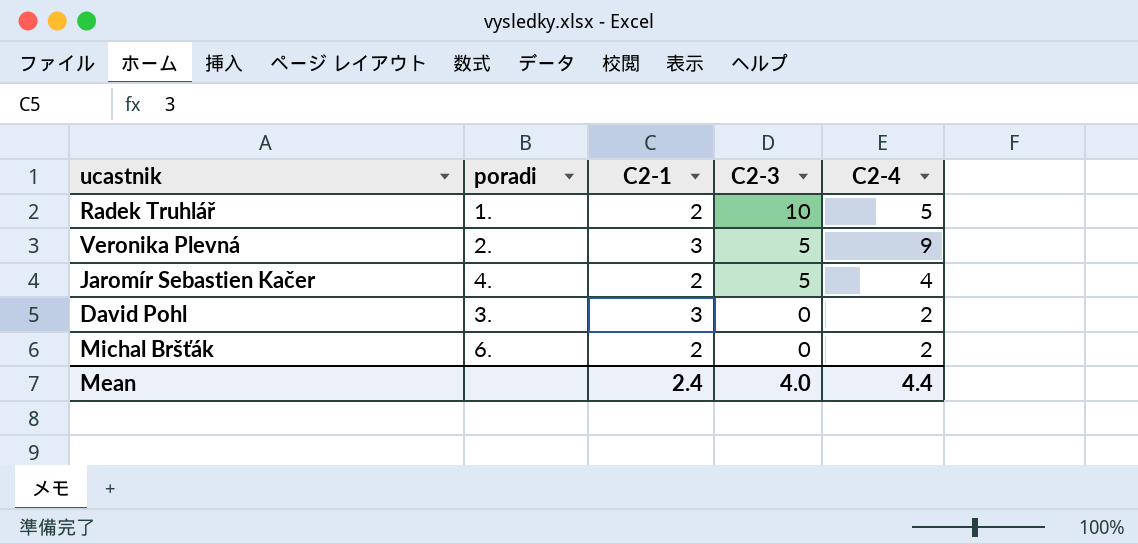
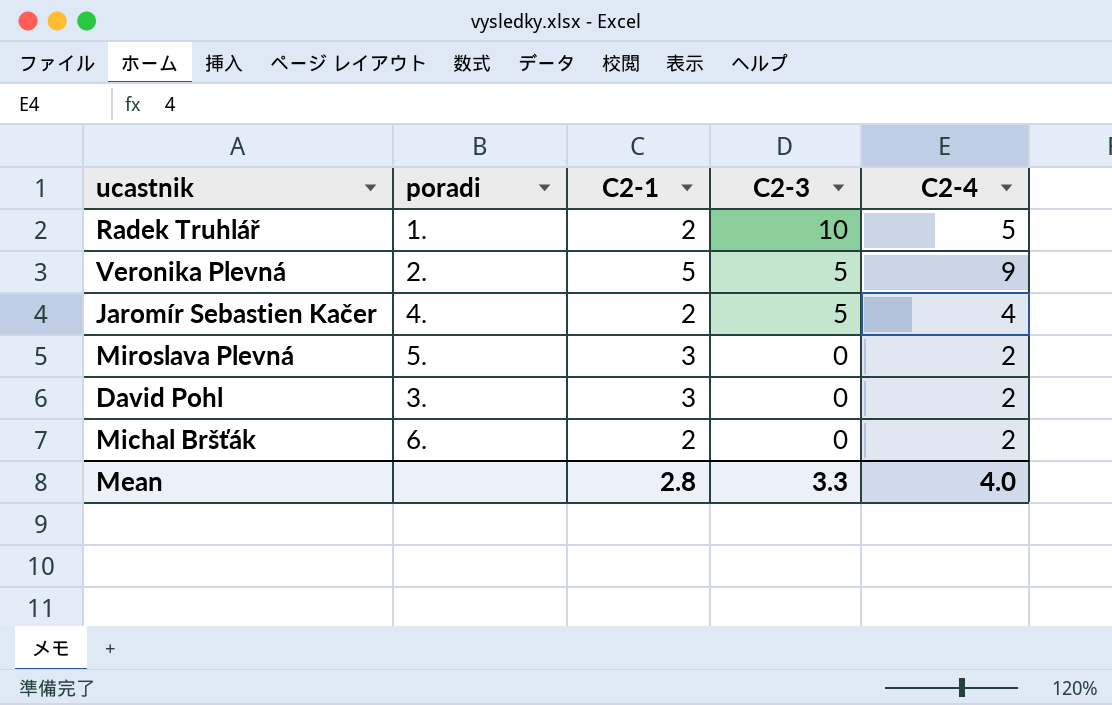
Veronika Plevná | C2-1: 3 -> 5
row Miroslava Plevná: none -> 5. | 3 | 0 | 2
Mean | C2-1: 2.4 -> 2.8
Mean | C2-3: 4.0 -> 3.3
Mean | C2-4: 4.4 -> 4.0

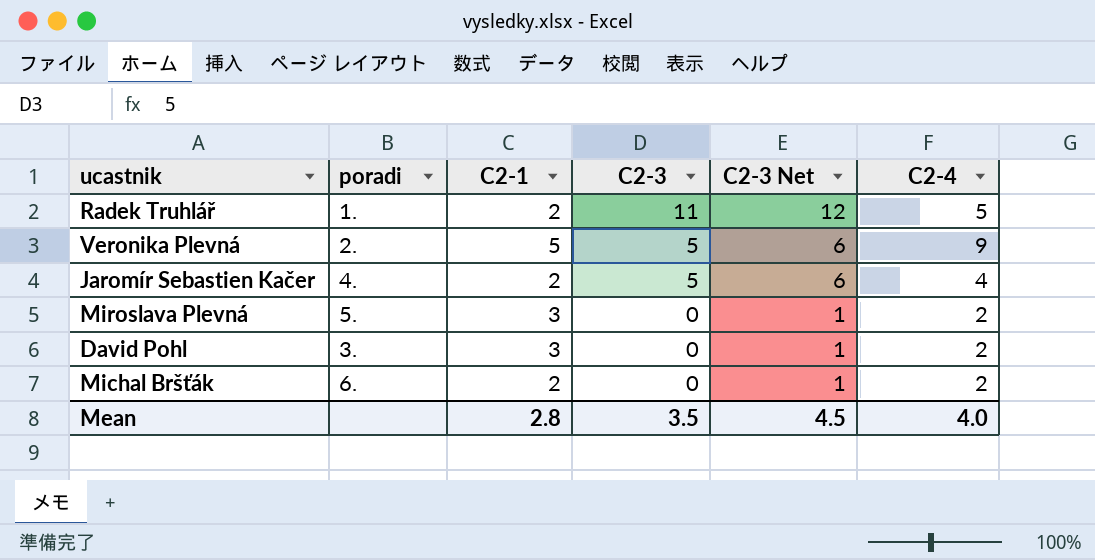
column C2-3 Net | formula: none -> [C2-3] + 1
Radek Truhlář | C2-3: 10 -> 11
Mean | C2-3: 3.3 -> 3.5

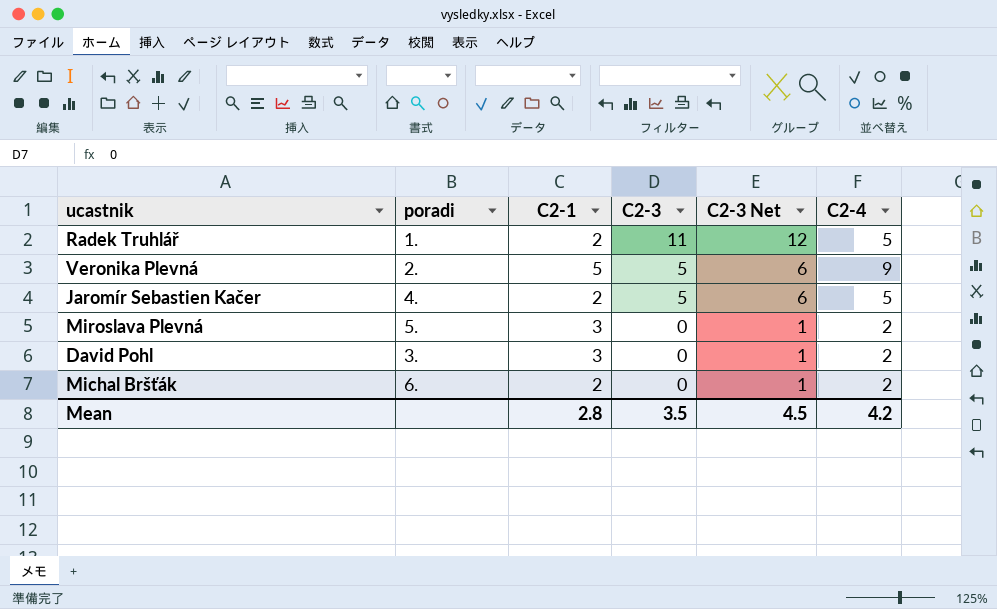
Jaromír Sebastien Kačer | C2-4: 4 -> 5
Mean | C2-4: 4.0 -> 4.2

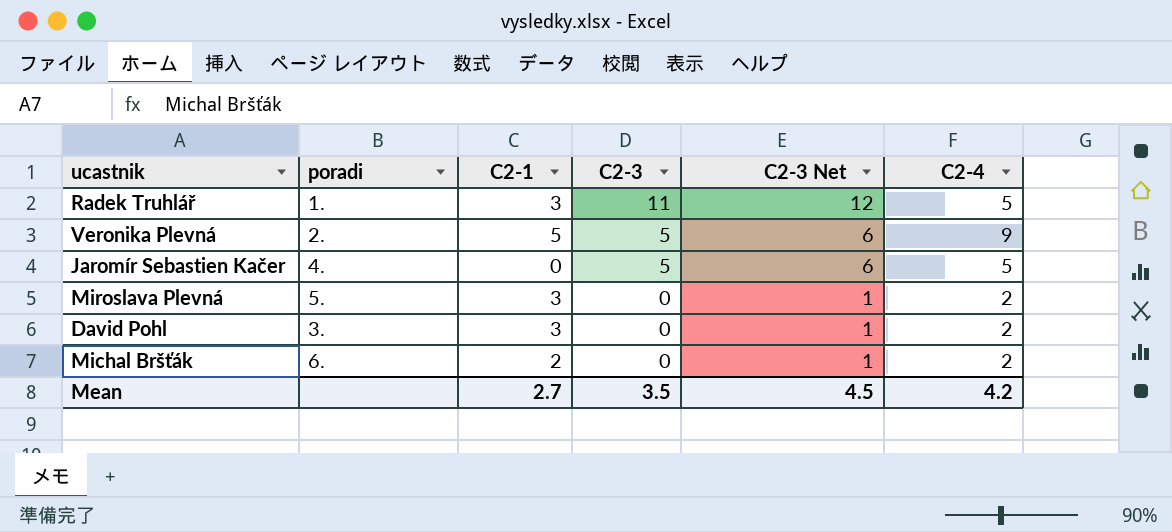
Radek Truhlář | C2-1: 2 -> 3
Jaromír Sebastien Kačer | C2-1: 2 -> 0
Mean | C2-1: 2.8 -> 2.7

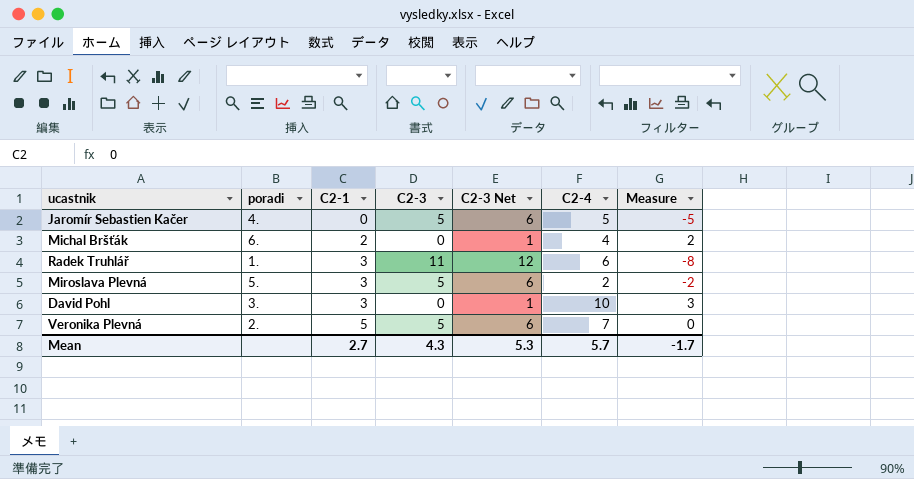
row order: C2-3 descending -> C2-1 ascending
column Measure | formula: none -> [C2-1] - [C2-3]
Michal Bršťák | C2-4: 2 -> 4
Radek Truhlář | C2-4: 5 -> 6
Miroslava Plevná | C2-3: 0 -> 5
Miroslava Plevná | C2-3 Net: 1 -> 6
David Pohl | C2-4: 2 -> 10
Veronika Plevná | C2-4: 9 -> 7
Mean | C2-3: 3.5 -> 4.3
Mean | C2-3 Net: 4.5 -> 5.3
Mean | C2-4: 4.2 -> 5.7

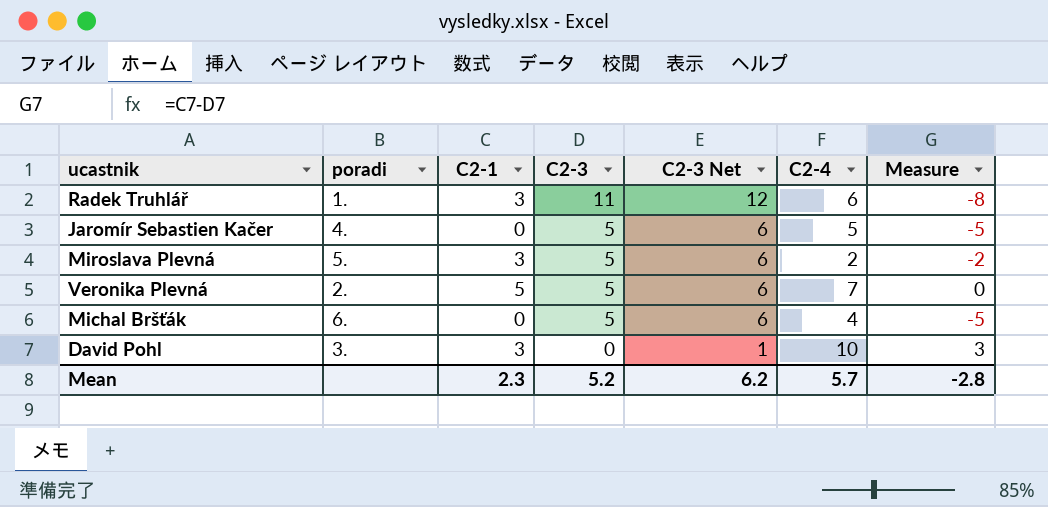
row order: C2-1 ascending -> C2-3 descending
Michal Bršťák | C2-1: 2 -> 0
Michal Bršťák | C2-3: 0 -> 5
Michal Bršťák | C2-3 Net: 1 -> 6
Michal Bršťák | Measure: 2 -> -5
Mean | C2-1: 2.7 -> 2.3
Mean | C2-3: 4.3 -> 5.2
Mean | C2-3 Net: 5.3 -> 6.2
Mean | Measure: -1.7 -> -2.8

